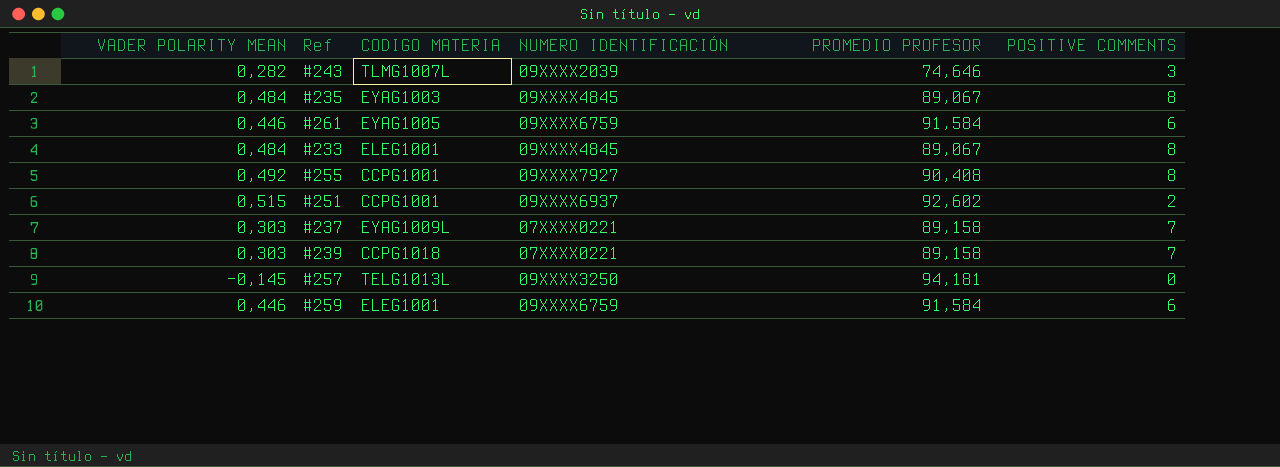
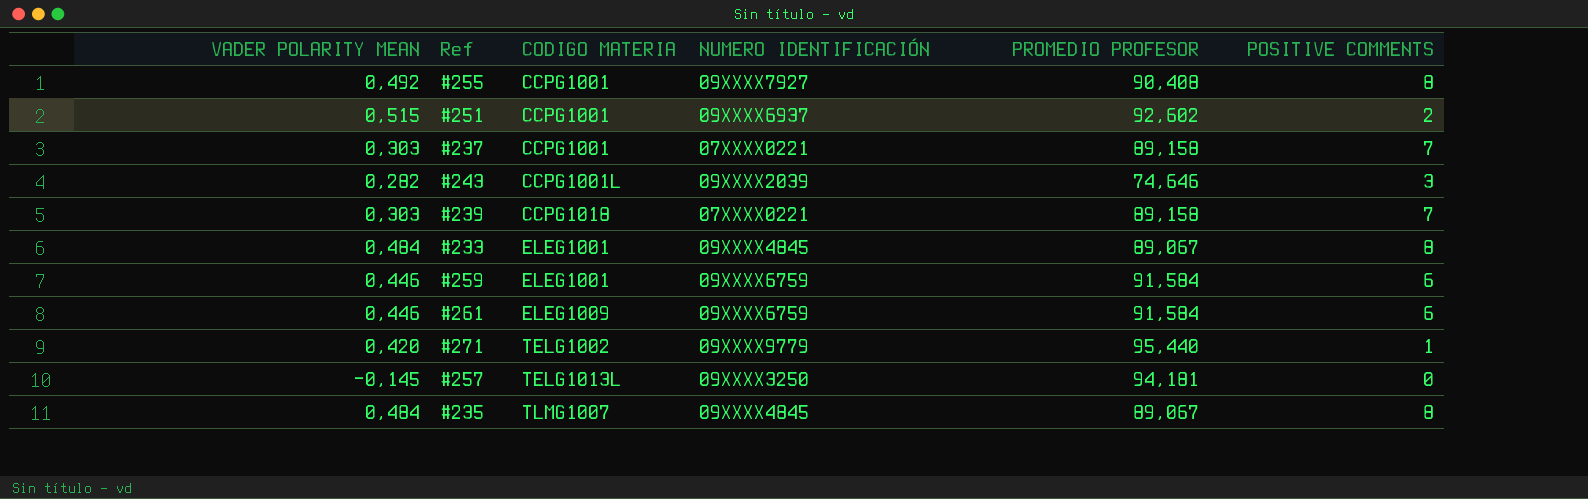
row order: none -> CODIGO MATERIA ascending
#237 | CODIGO MATERIA: EYAG1009L -> CCPG1001
#243 | CODIGO MATERIA: TLMG1007L -> CCPG1001L
#261 | CODIGO MATERIA: EYAG1005 -> ELEG1009
row #271: none -> 0,420 | TELG1002 | 09XXXX9779 | 95,440 | 1
#235 | CODIGO MATERIA: EYAG1003 -> TLMG1007

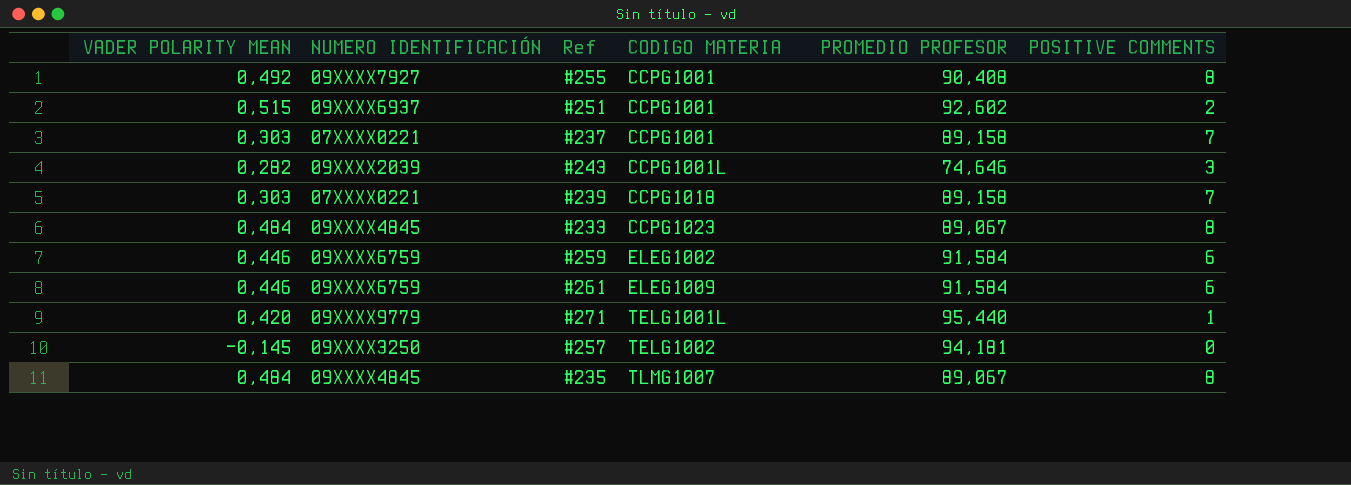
column NUMERO IDENTIFICACIÓN | position: 4 -> 2
#233 | CODIGO MATERIA: ELEG1001 -> CCPG1023
#259 | CODIGO MATERIA: ELEG1001 -> ELEG1002
#271 | CODIGO MATERIA: TELG1002 -> TELG1001L
#257 | CODIGO MATERIA: TELG1013L -> TELG1002

